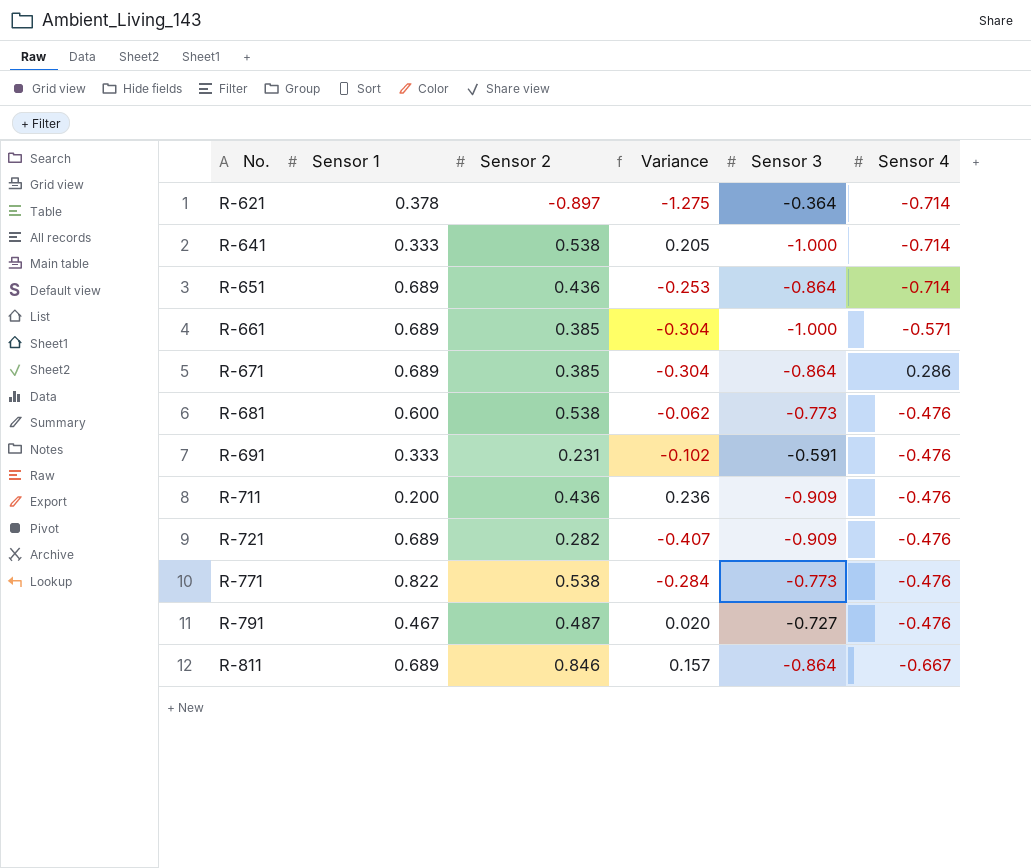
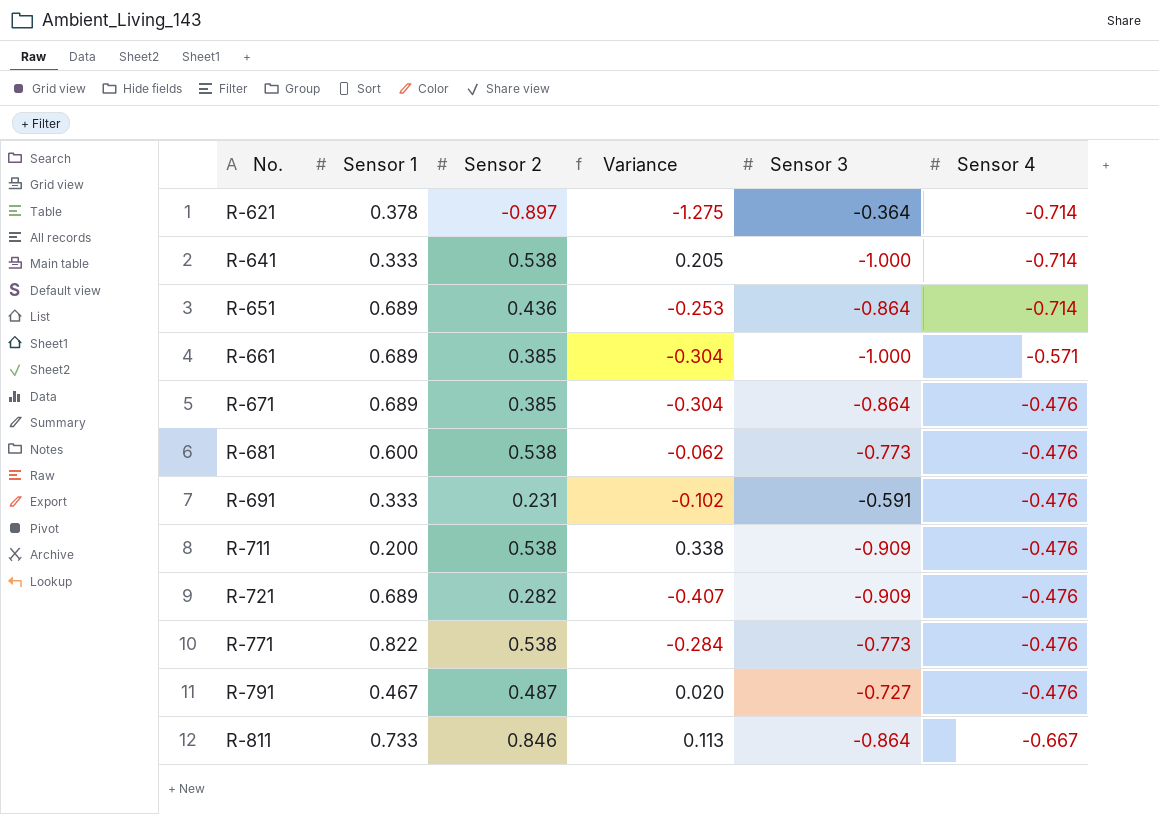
R-671 | Sensor 4: 0.286 -> -0.476
R-711 | Sensor 2: 0.436 -> 0.538
R-711 | Variance: 0.236 -> 0.338
R-811 | Sensor 1: 0.689 -> 0.733
R-811 | Variance: 0.157 -> 0.113

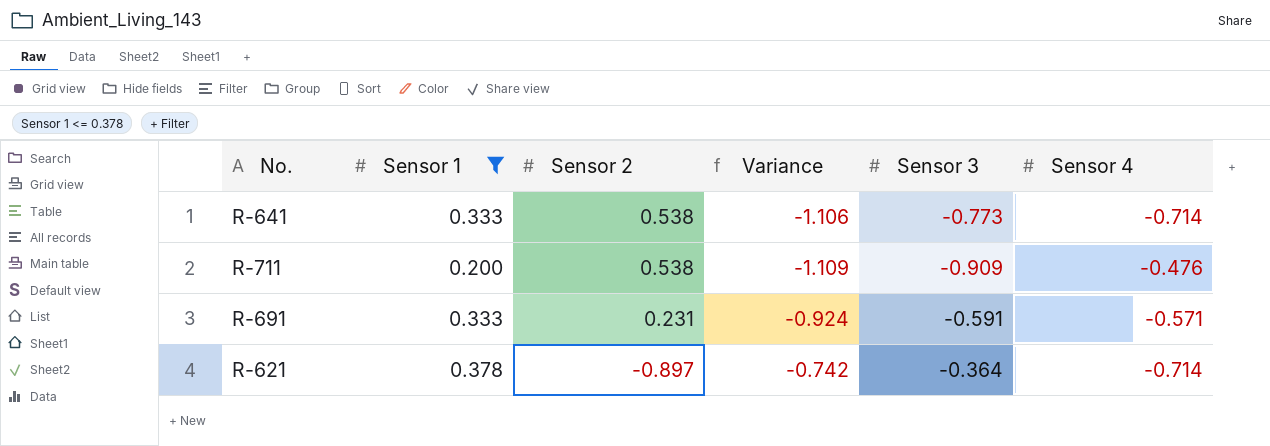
filter: none -> Sensor 1 <= 0.378
row order: No. ascending -> Sensor 2 descending
column Variance | formula: [Sensor 2] - [Sensor 1] -> [Sensor 3] - [Sensor 1]
R-641 | Sensor 3: -1.000 -> -0.773
R-691 | Sensor 4: -0.476 -> -0.571

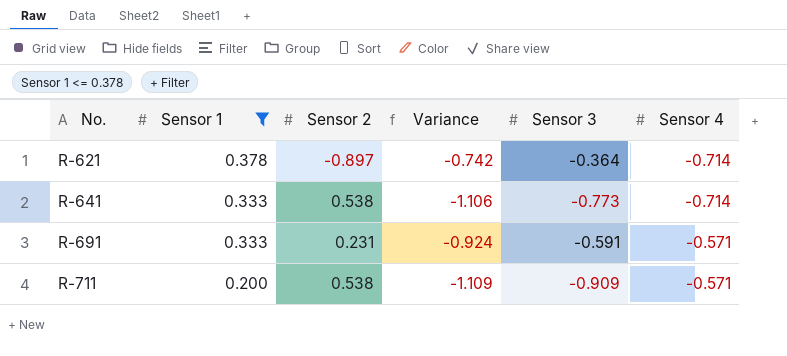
row order: Sensor 2 descending -> No. ascending
R-711 | Sensor 4: -0.476 -> -0.571

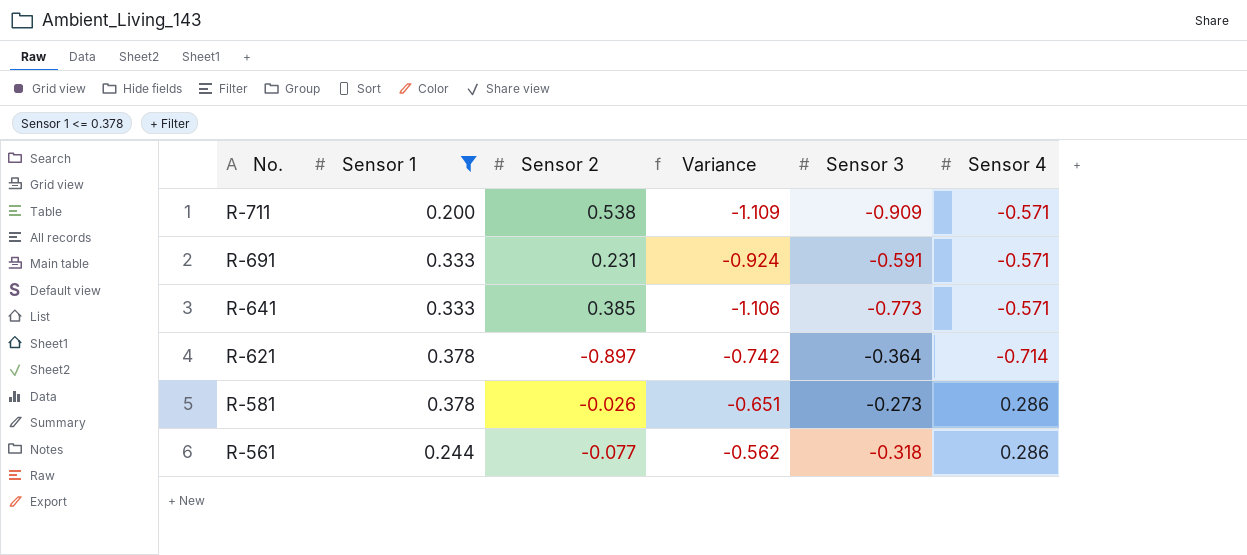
row order: No. ascending -> No. descending
R-641 | Sensor 2: 0.538 -> 0.385
R-641 | Sensor 4: -0.714 -> -0.571
row R-581: none -> 0.378 | -0.026 | -0.651 | -0.273 | 0.286
row R-561: none -> 0.244 | -0.077 | -0.562 | -0.318 | 0.286

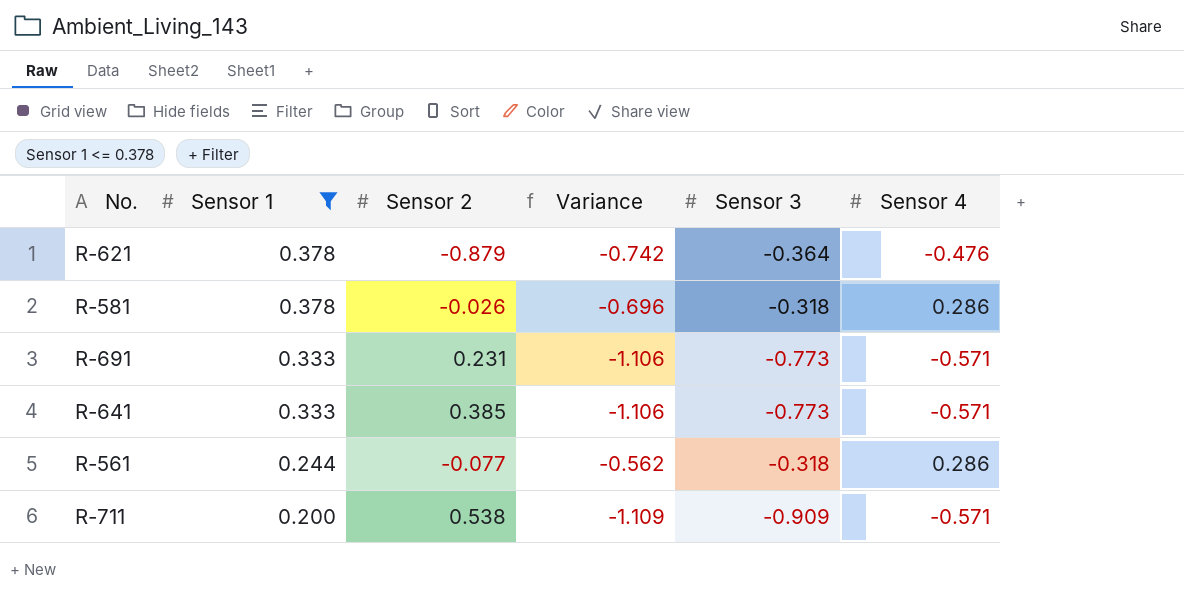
row order: No. descending -> Sensor 1 descending
R-621 | Sensor 2: -0.897 -> -0.879
R-621 | Sensor 4: -0.714 -> -0.476
R-581 | Variance: -0.651 -> -0.696
R-581 | Sensor 3: -0.273 -> -0.318
R-691 | Variance: -0.924 -> -1.106
R-691 | Sensor 3: -0.591 -> -0.773

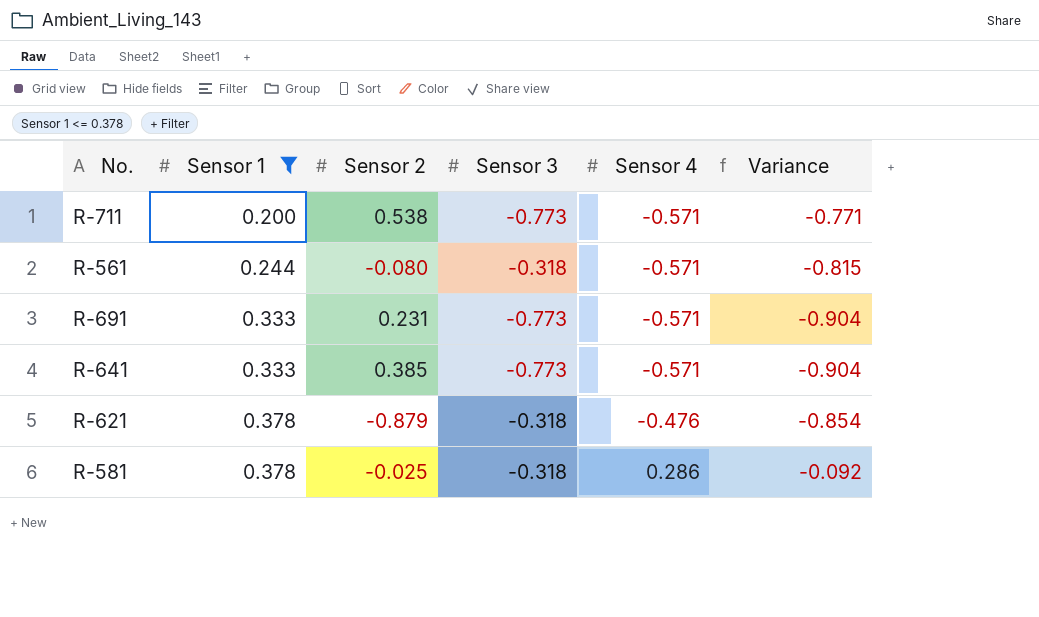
row order: Sensor 1 descending -> Sensor 1 ascending
column Variance | formula: [Sensor 3] - [Sensor 1] -> [Sensor 4] - [Sensor 1]
column Variance | position: 4 -> 6
R-711 | Sensor 3: -0.909 -> -0.773
R-561 | Sensor 2: -0.077 -> -0.080
R-561 | Sensor 4: 0.286 -> -0.571
R-621 | Sensor 3: -0.364 -> -0.318
R-581 | Sensor 2: -0.026 -> -0.025

